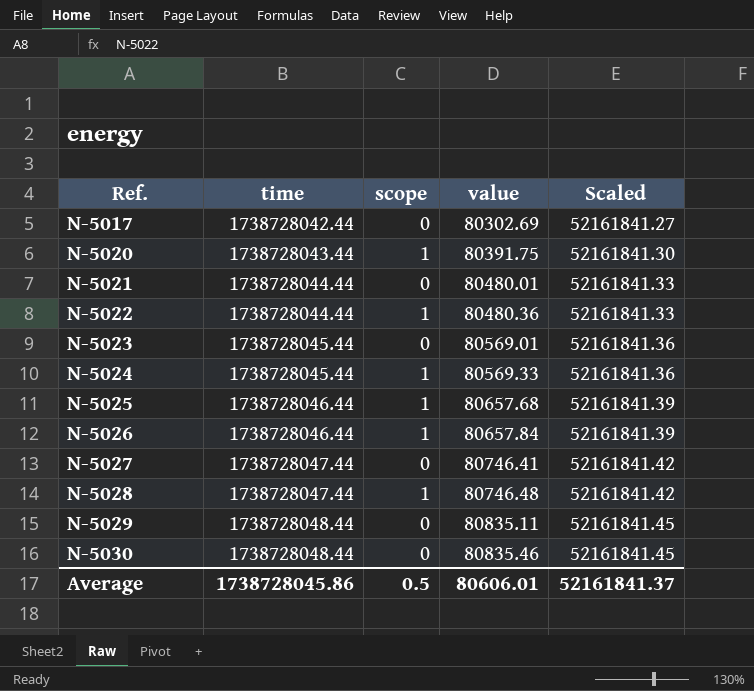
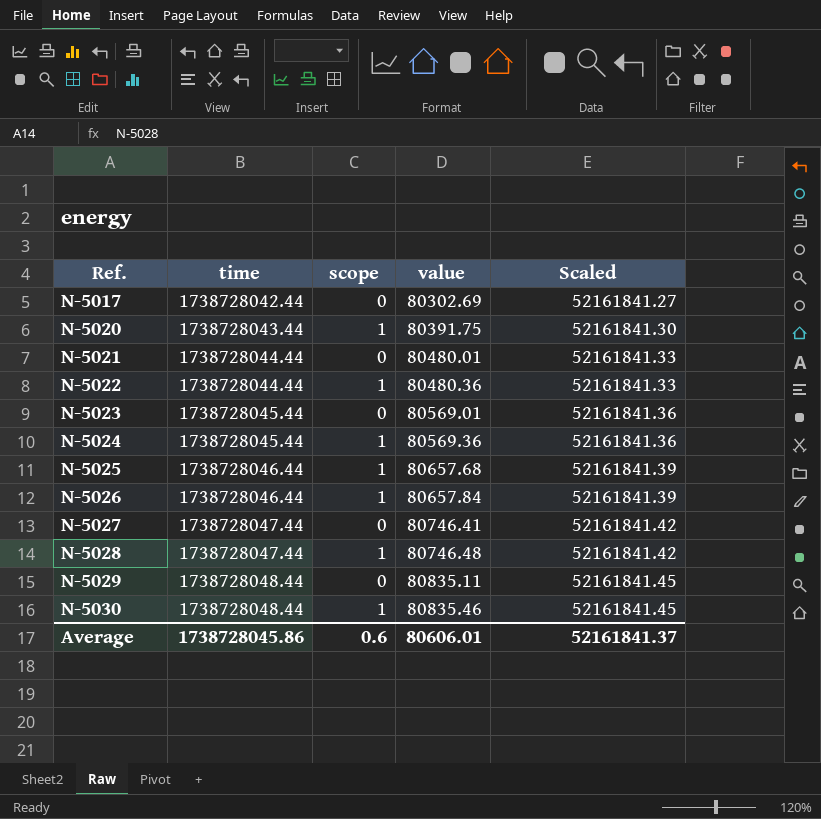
N-5024 | value: 80569.33 -> 80569.36
N-5030 | scope: 0 -> 1
Average | scope: 0.5 -> 0.6

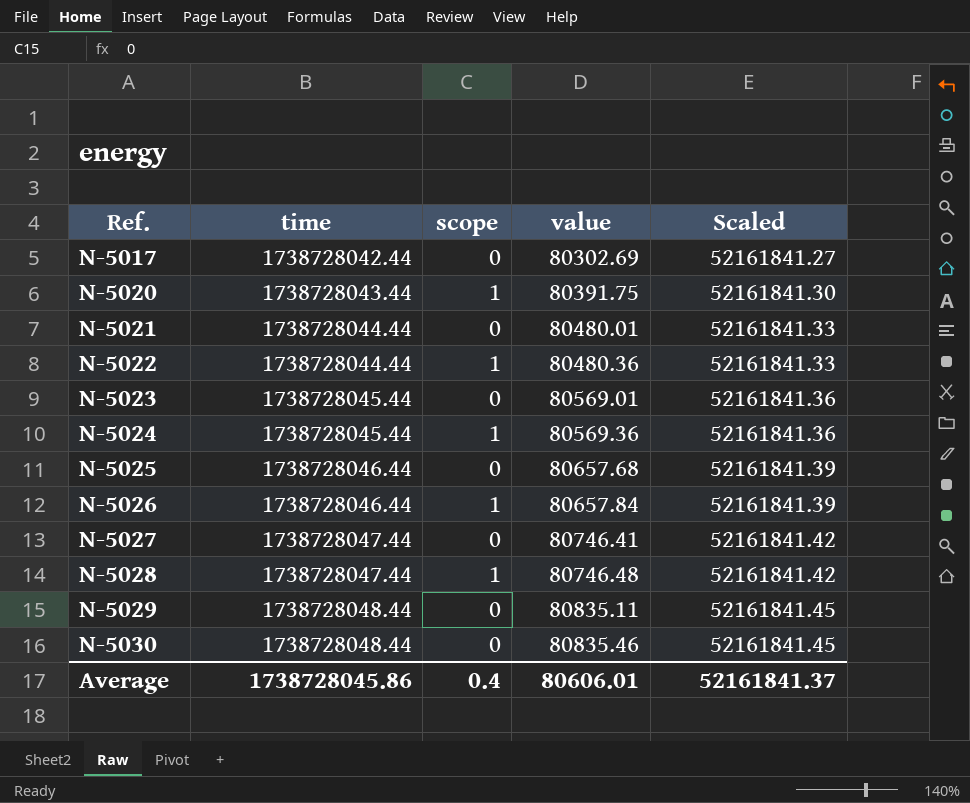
N-5025 | scope: 1 -> 0
N-5030 | scope: 1 -> 0
Average | scope: 0.6 -> 0.4

